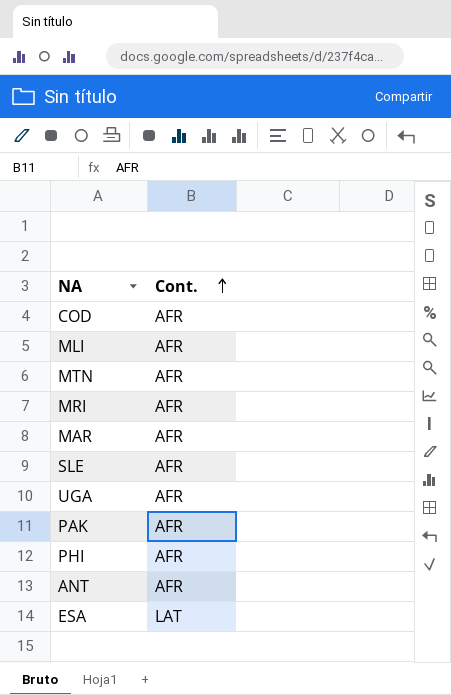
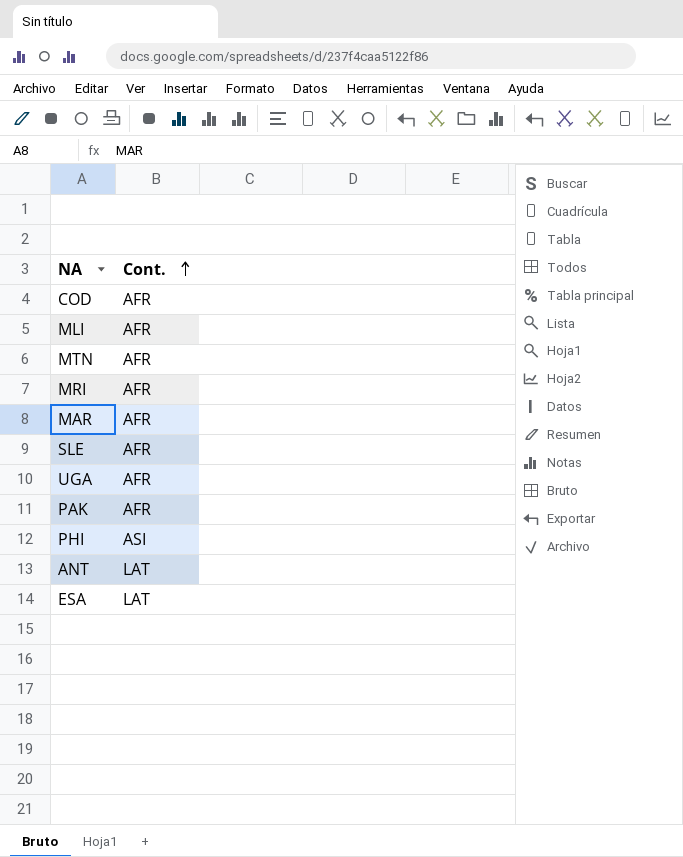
PHI | Cont.: AFR -> ASI
ANT | Cont.: AFR -> LAT

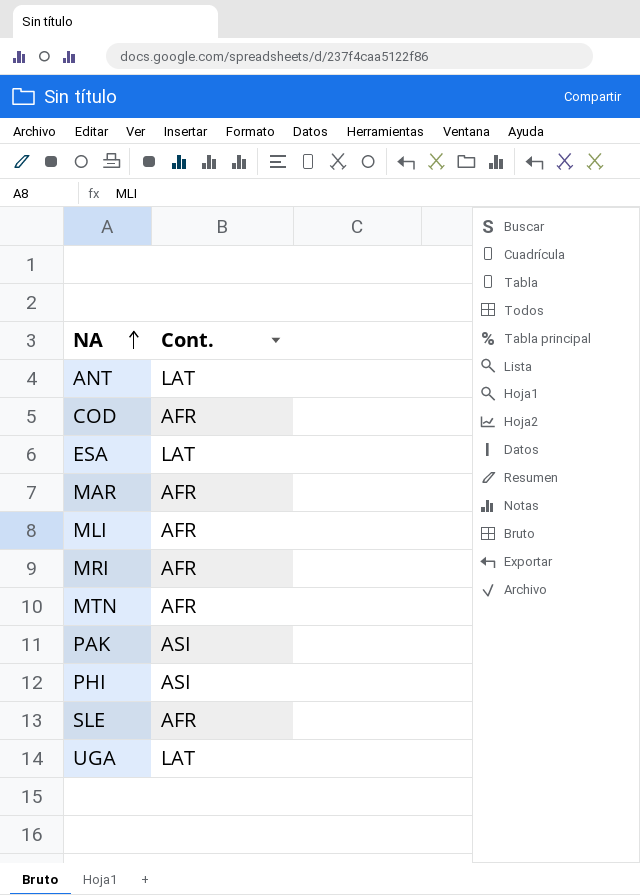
row order: Cont. ascending -> NA ascending
PAK | Cont.: AFR -> ASI
UGA | Cont.: AFR -> LAT

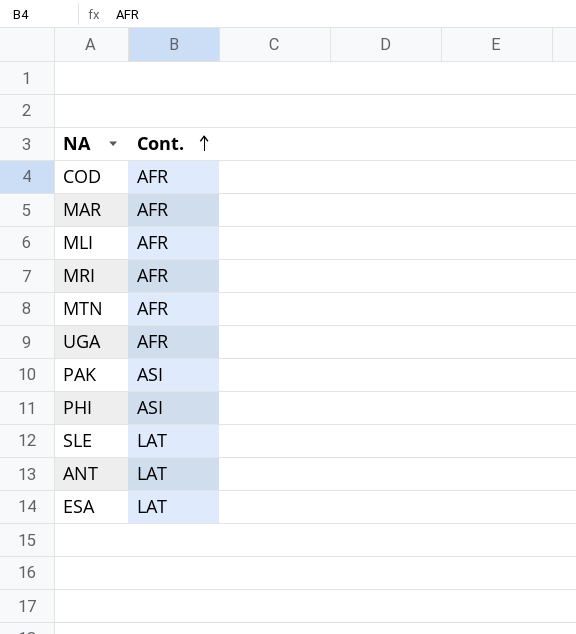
row order: NA ascending -> Cont. ascending
UGA | Cont.: LAT -> AFR
SLE | Cont.: AFR -> LAT

